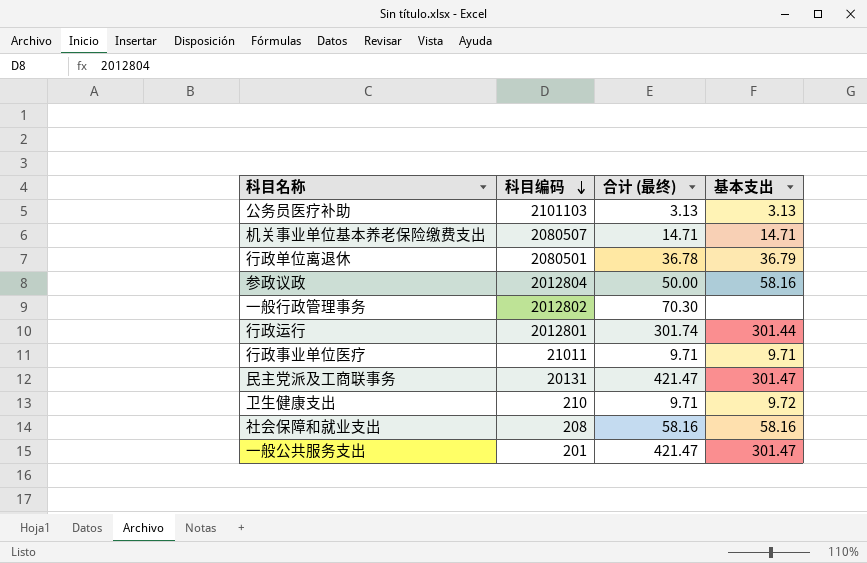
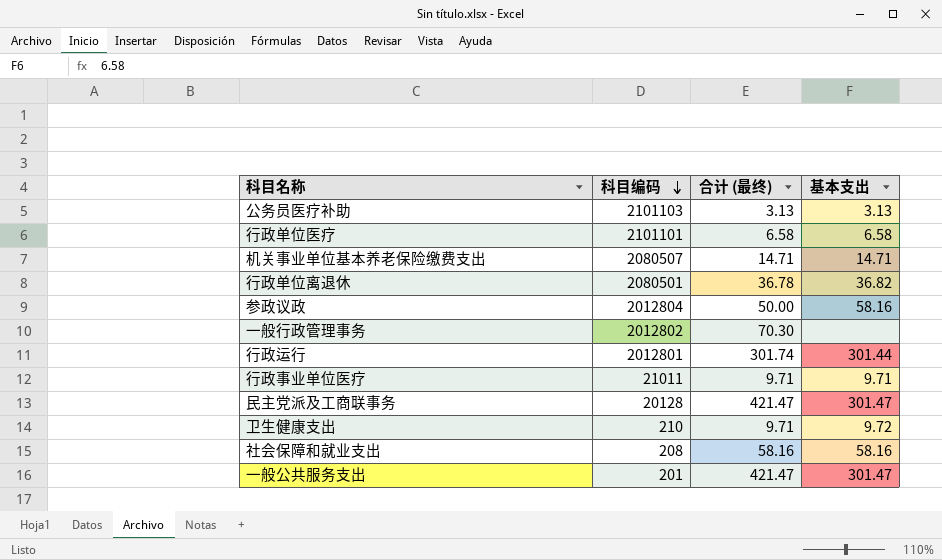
row 行政单位医疗: none -> 2101101 | 6.58 | 6.58
行政单位离退休 | 基本支出: 36.79 -> 36.82
民主党派及工商联事务 | 科目编码: 20131 -> 20128

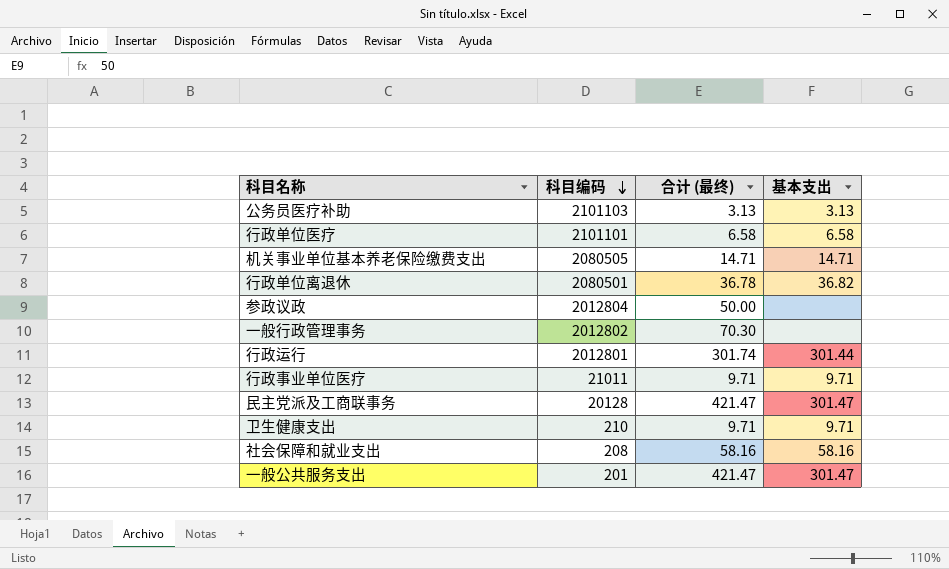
机关事业单位基本养老保险缴费支出 | 科目编码: 2080507 -> 2080505
参政议政 | 基本支出: 58.16 -> none
卫生健康支出 | 基本支出: 9.72 -> 9.71

